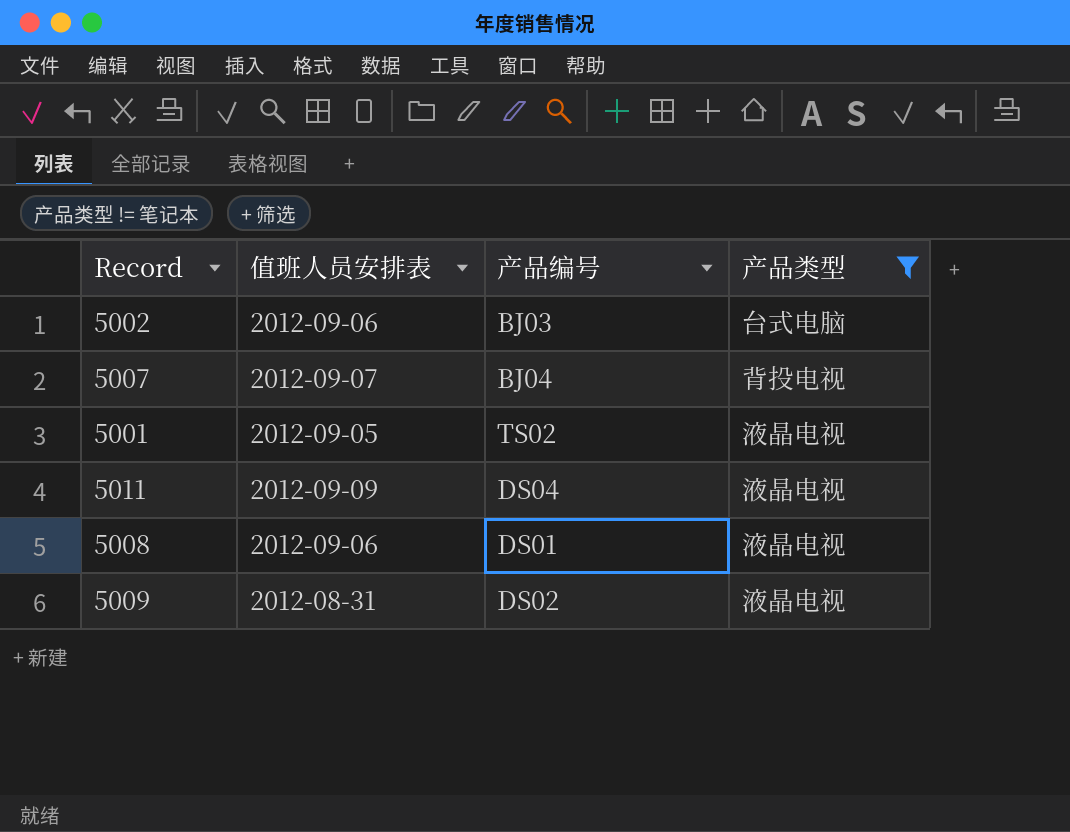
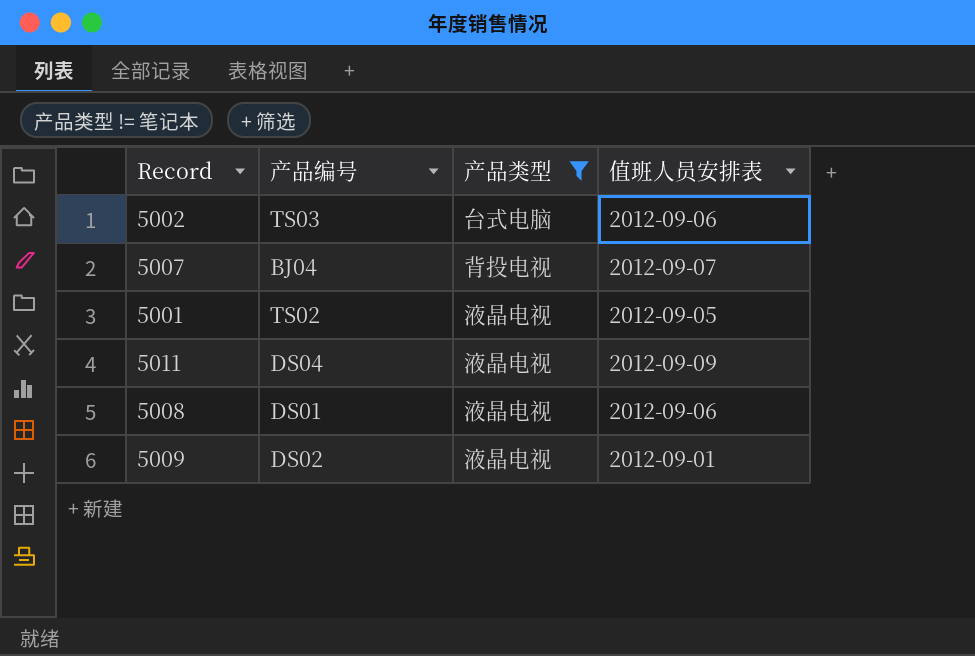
column 值班人员安排表 | position: 2 -> 4
5002 | 产品编号: BJ03 -> TS03
5009 | 值班人员安排表: 2012-08-31 -> 2012-09-01

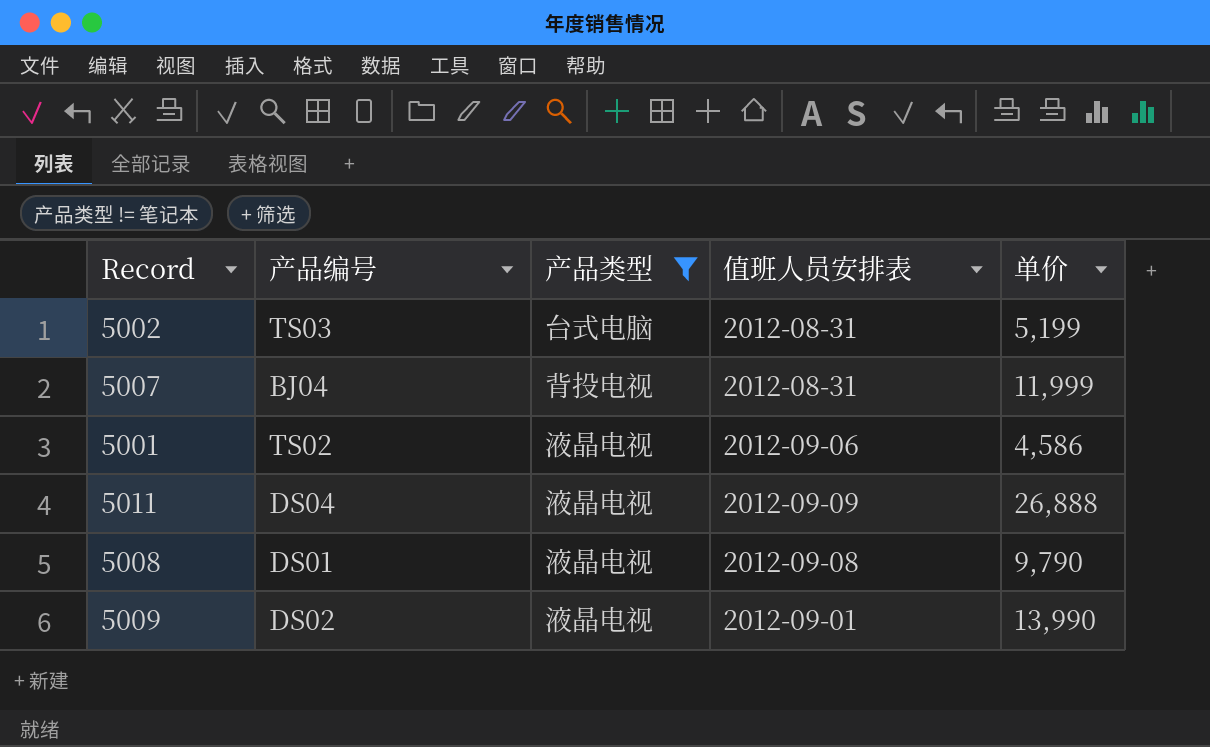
column 单价 | position: none -> 5
5002 | 值班人员安排表: 2012-09-06 -> 2012-08-31
5007 | 值班人员安排表: 2012-09-07 -> 2012-08-31
5001 | 值班人员安排表: 2012-09-05 -> 2012-09-06
5008 | 值班人员安排表: 2012-09-06 -> 2012-09-08

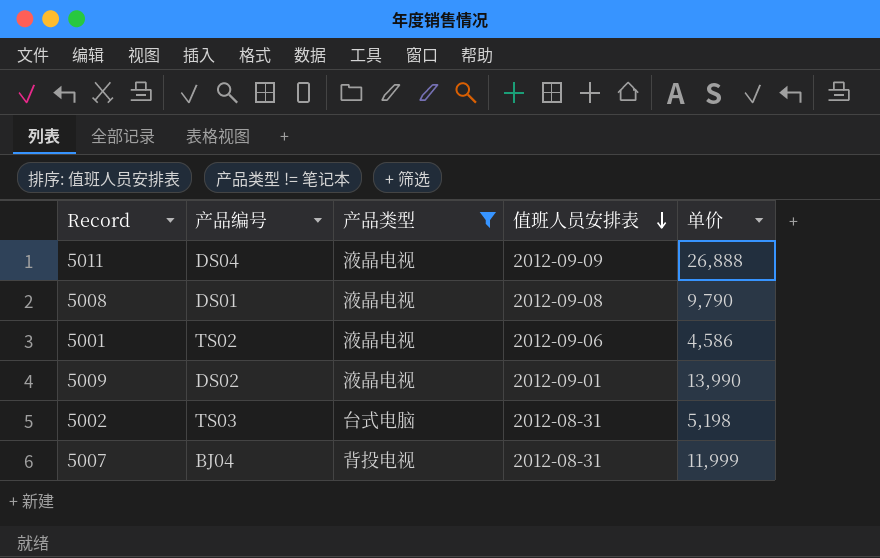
row order: none -> 值班人员安排表 descending
5002 | 单价: 5,199 -> 5,198

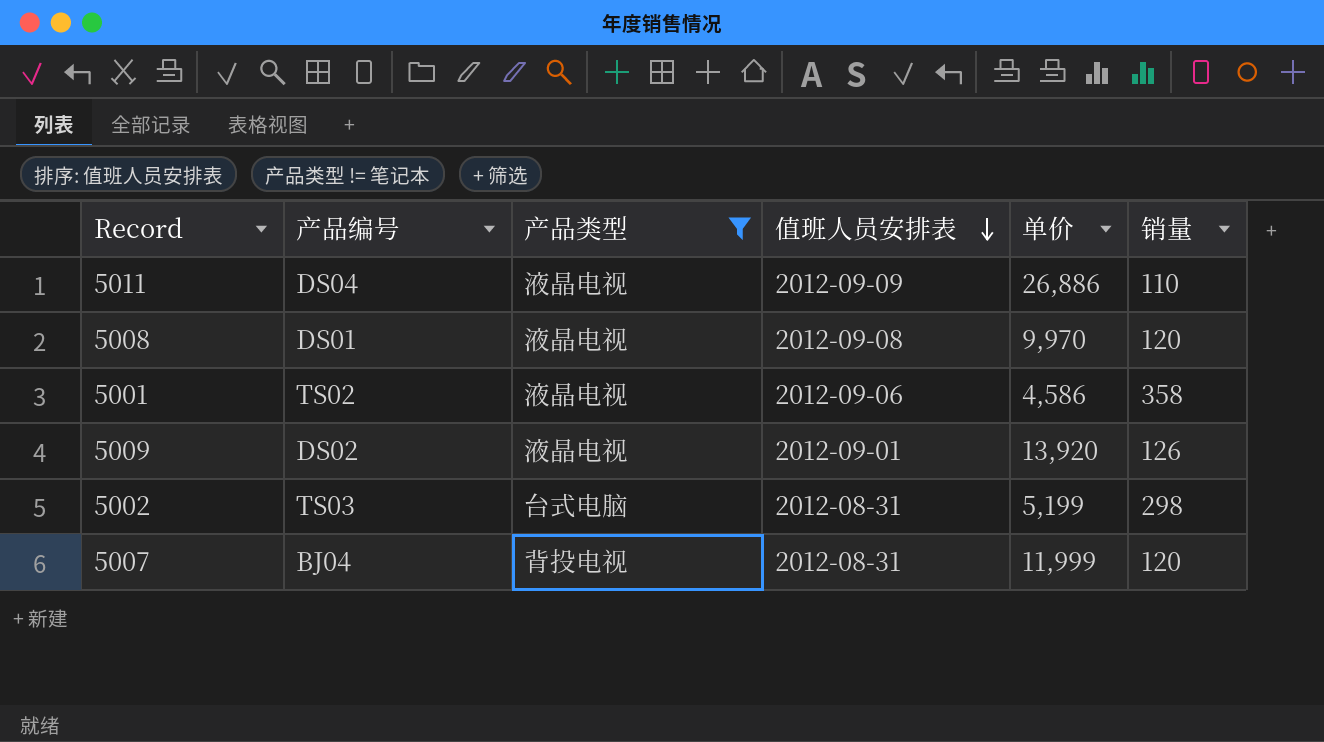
column 销量 | position: none -> 6
5011 | 单价: 26,888 -> 26,886
5008 | 单价: 9,790 -> 9,970
5009 | 单价: 13,990 -> 13,920
5002 | 单价: 5,198 -> 5,199

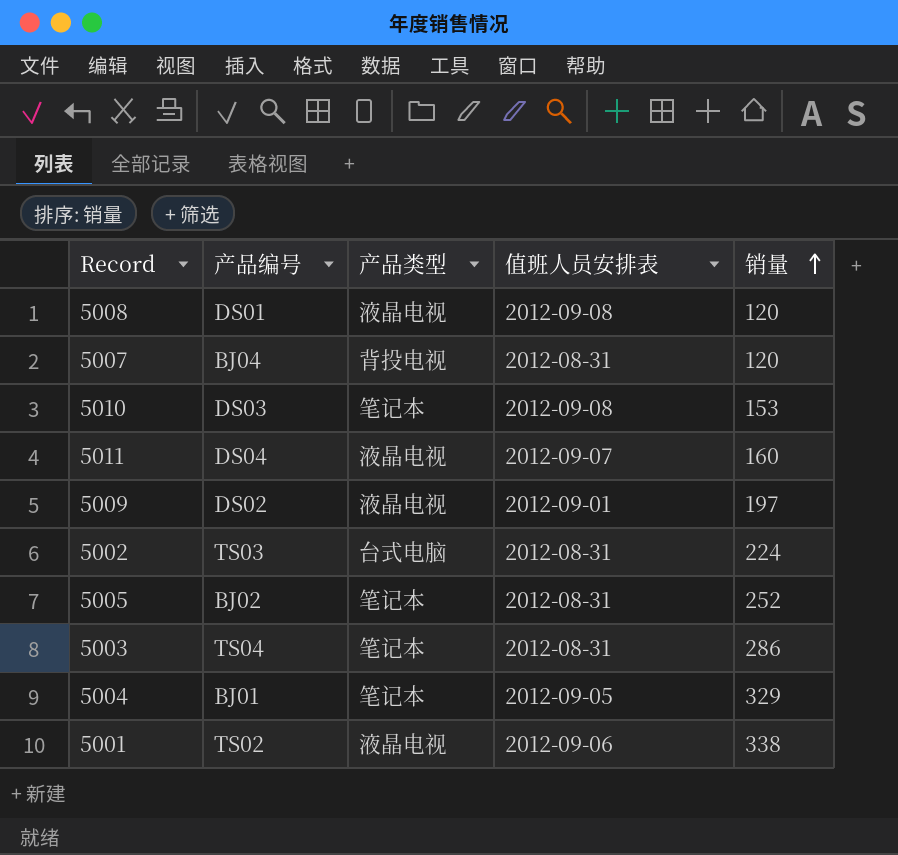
filter: 产品类型 != 笔记本 -> none
row order: 值班人员安排表 descending -> 销量 ascending
column 单价 | position: 5 -> none
5011 | 值班人员安排表: 2012-09-09 -> 2012-09-07
5011 | 销量: 110 -> 160
5009 | 销量: 126 -> 197
5002 | 销量: 298 -> 224
5001 | 销量: 358 -> 338

